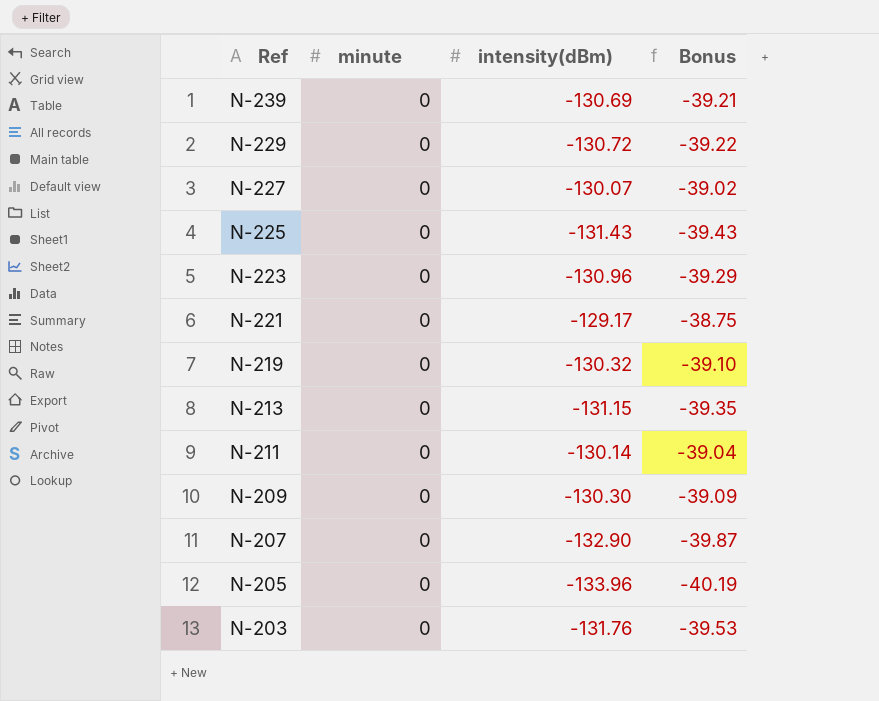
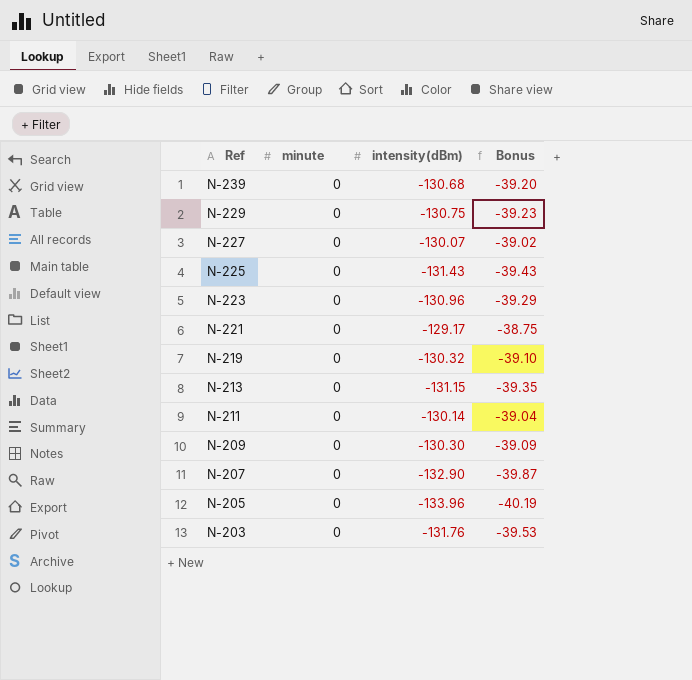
N-239 | intensity(dBm): -130.69 -> -130.68
N-239 | Bonus: -39.21 -> -39.20
N-229 | intensity(dBm): -130.72 -> -130.75
N-229 | Bonus: -39.22 -> -39.23

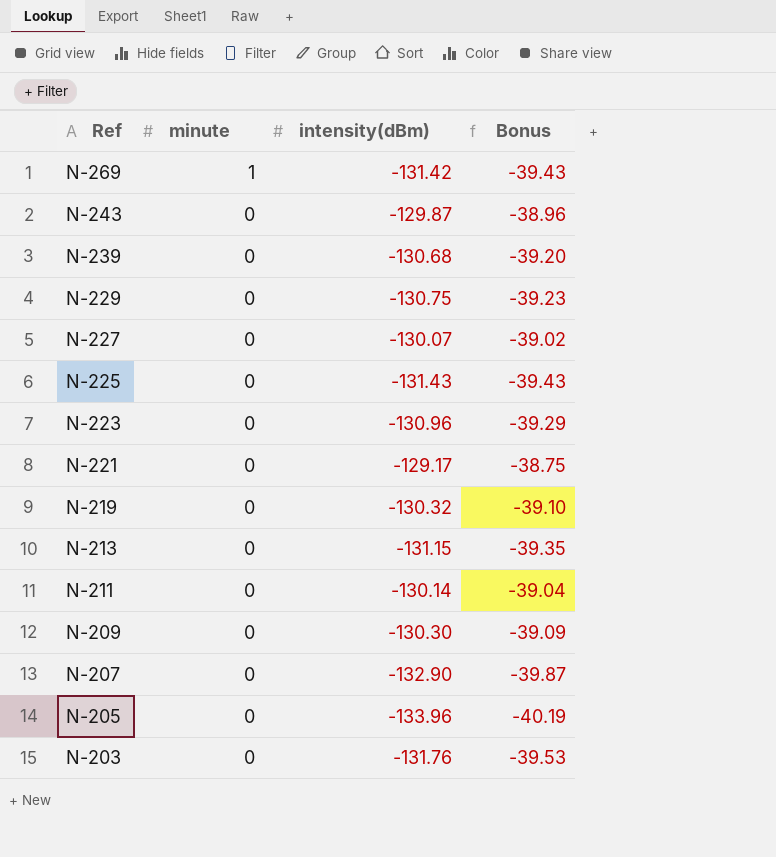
row N-269: none -> 1 | -131.42 | -39.43
row N-243: none -> 0 | -129.87 | -38.96

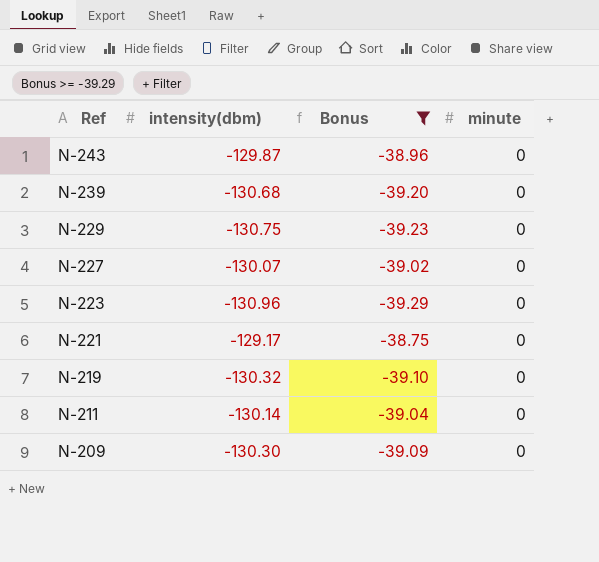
filter: none -> Bonus >= -39.29
column name: intensity(dBm) -> intensity(dbm)
column minute | position: 2 -> 4

